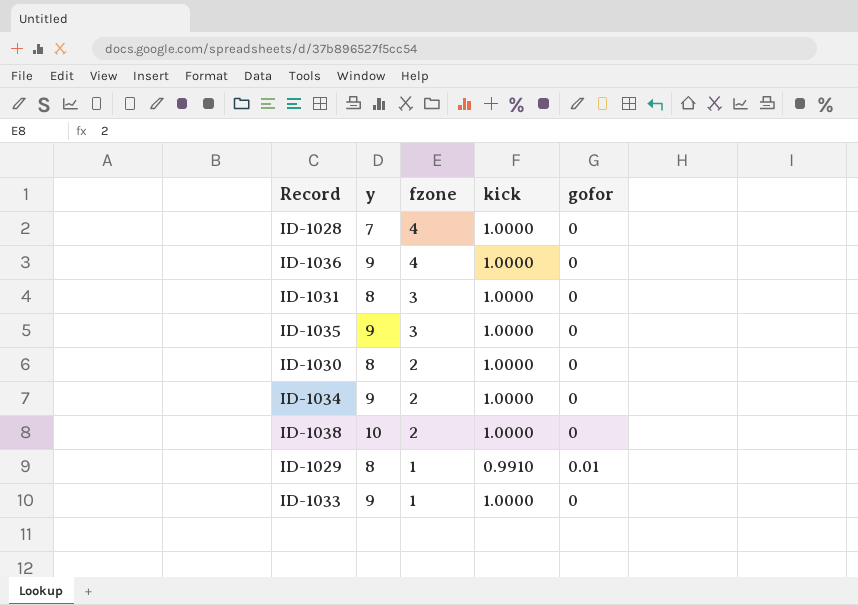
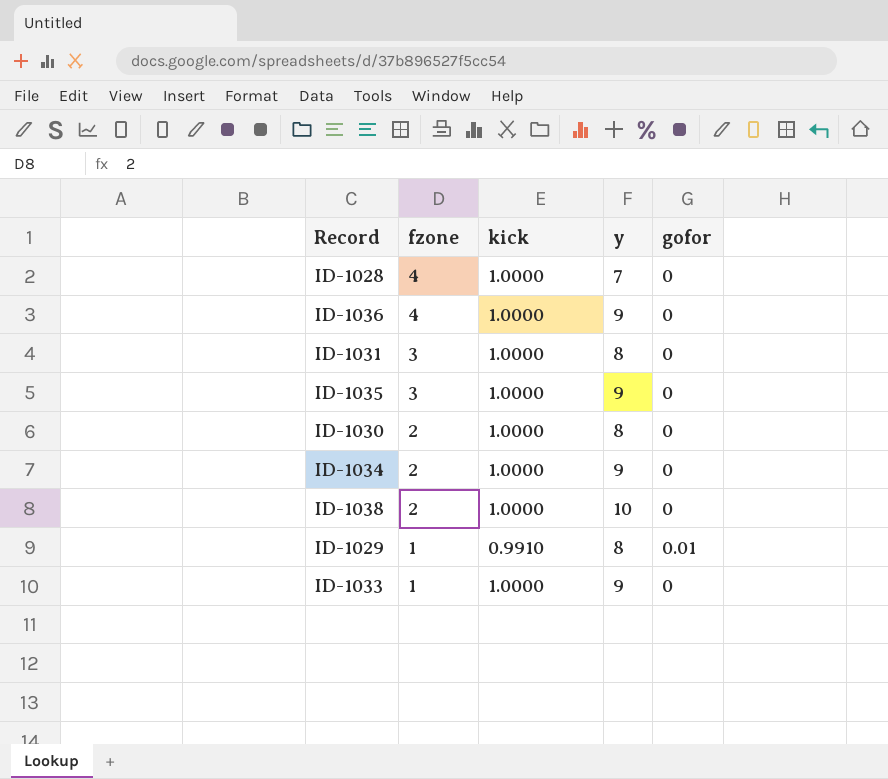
column y | position: 2 -> 4

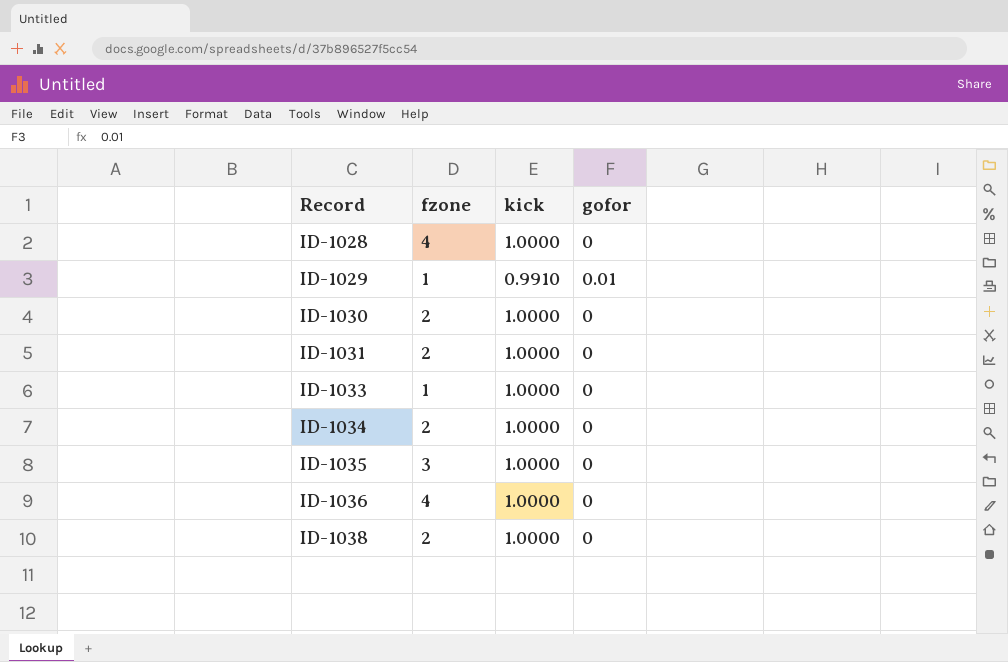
row order: fzone descending -> Record ascending
column y | position: 4 -> none
ID-1031 | fzone: 3 -> 2

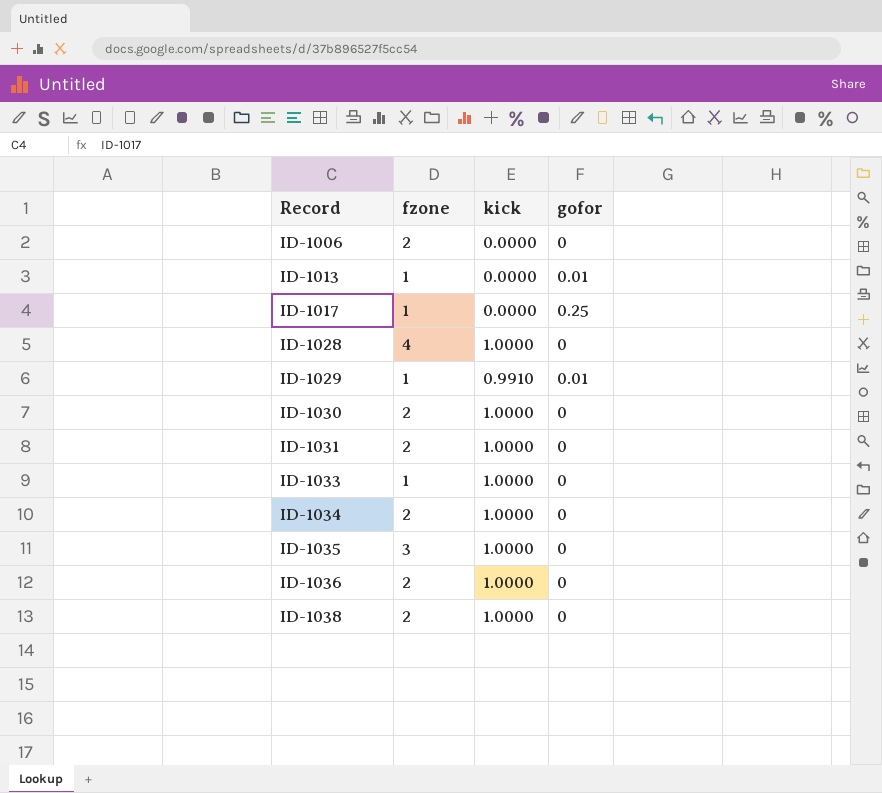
row ID-1006: none -> 2 | 0.0000 | 0
row ID-1013: none -> 1 | 0.0000 | 0.01
row ID-1017: none -> 1 | 0.0000 | 0.25
ID-1036 | fzone: 4 -> 2

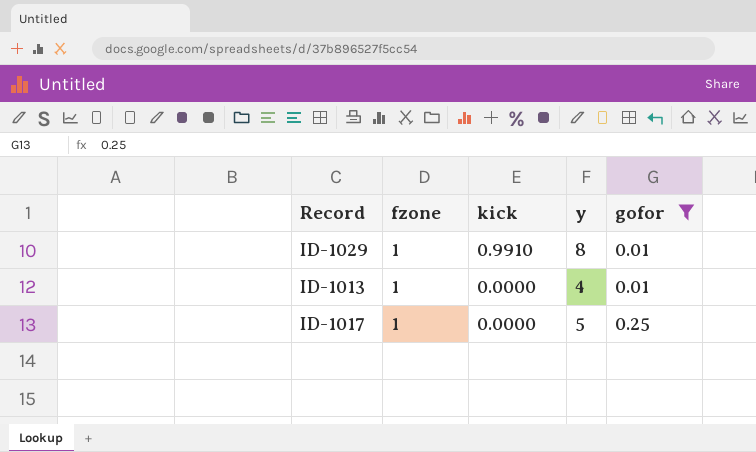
filter: none -> gofor != 0
row order: Record ascending -> kick descending
column y | position: none -> 4

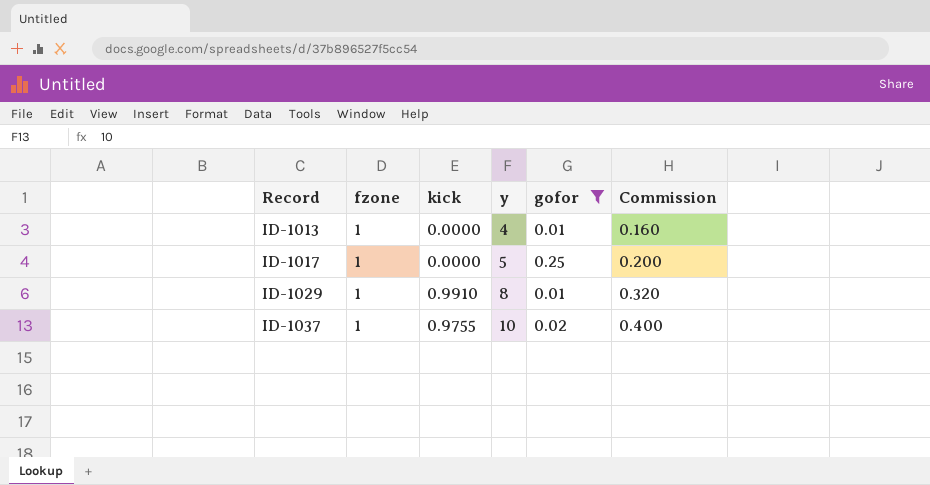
row order: kick descending -> Record ascending
column Commission | formula: none -> [y] * 0.04
row ID-1037: none -> 1 | 0.9755 | 10 | 0.02 | 0.400

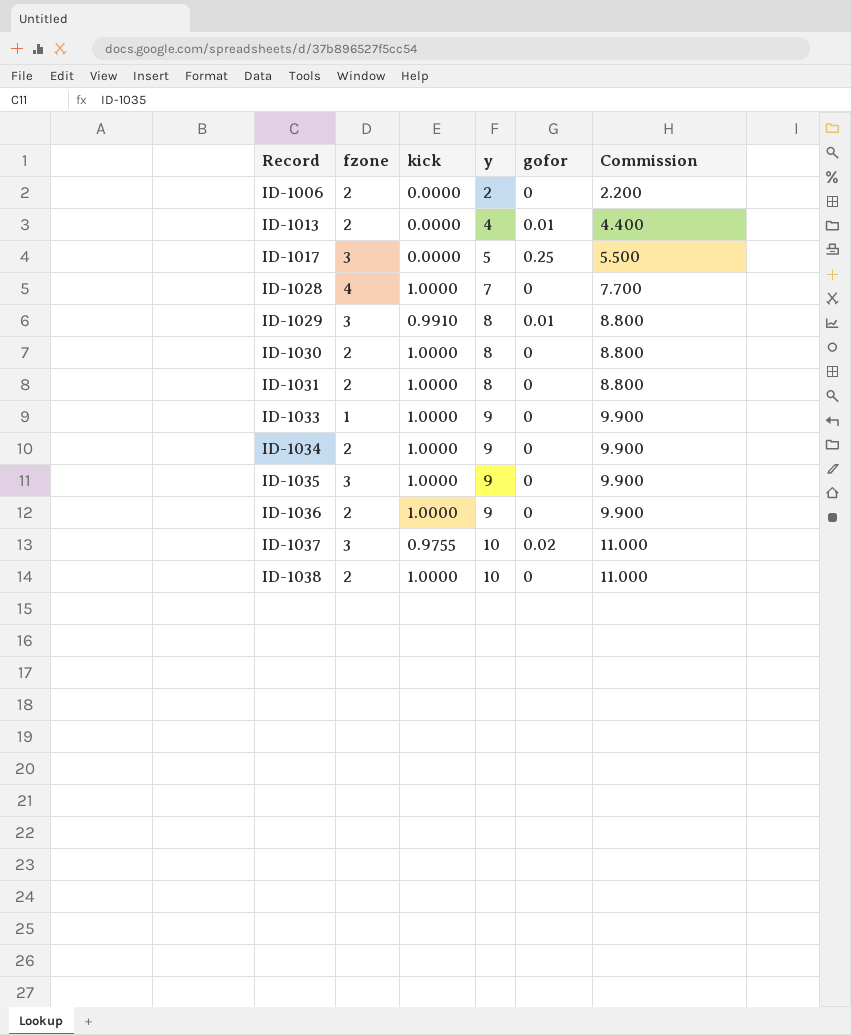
filter: gofor != 0 -> none
column Commission | formula: [y] * 0.04 -> [y] * 1.1
ID-1013 | fzone: 1 -> 2
ID-1017 | fzone: 1 -> 3
ID-1029 | fzone: 1 -> 3
ID-1037 | fzone: 1 -> 3

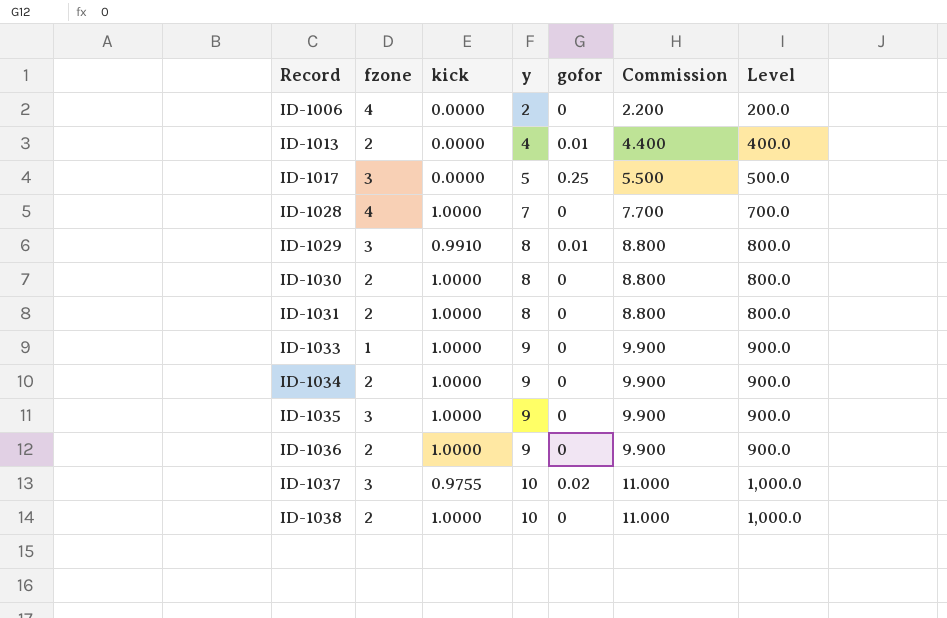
column Level | formula: none -> [y] * 100
ID-1006 | fzone: 2 -> 4

